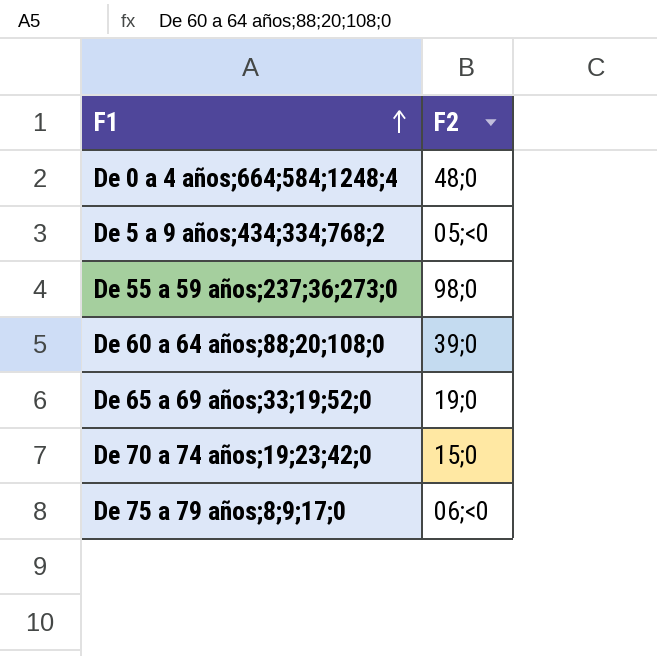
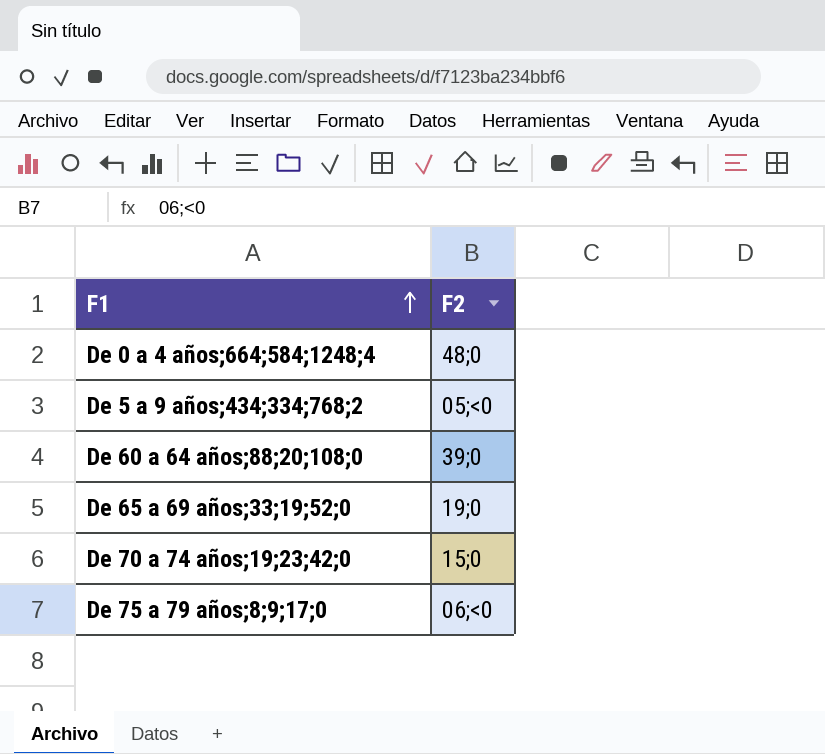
row De 55 a 59 años;237;36;273;0: 98;0 -> none

